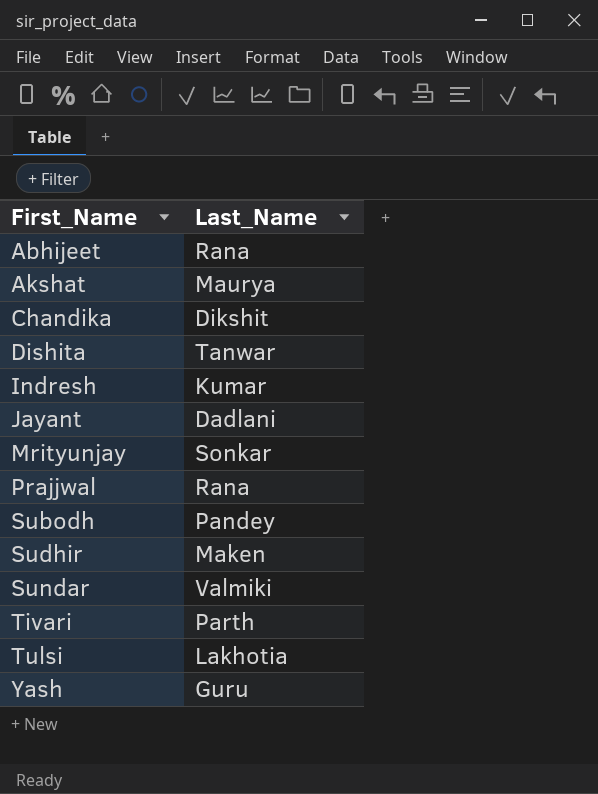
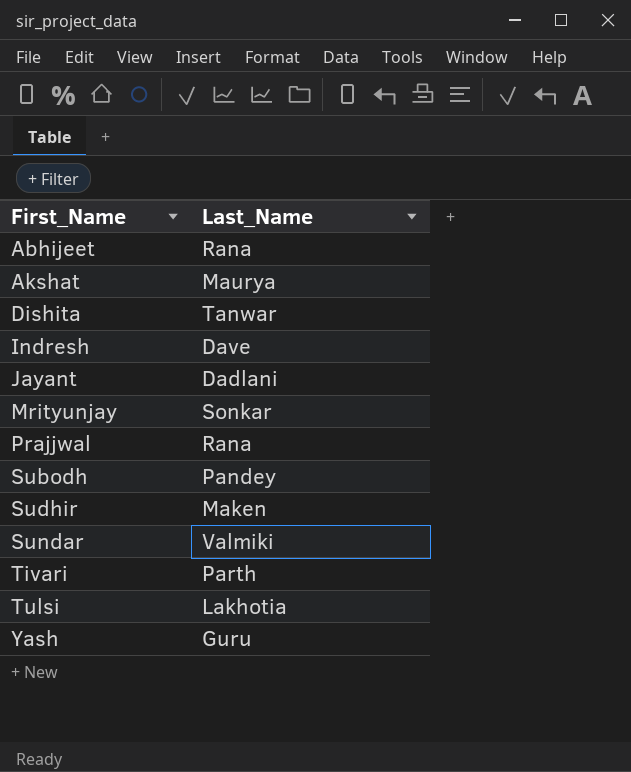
row Chandika: Dikshit -> none
Indresh | Last_Name: Kumar -> Dave

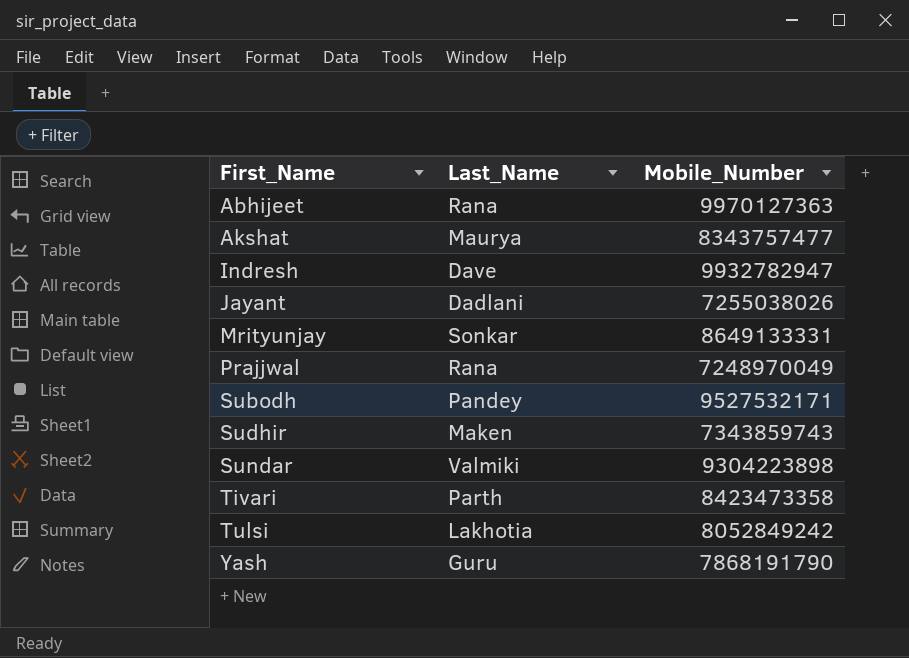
column Mobile_Number | position: none -> 3
row Dishita: Tanwar -> none

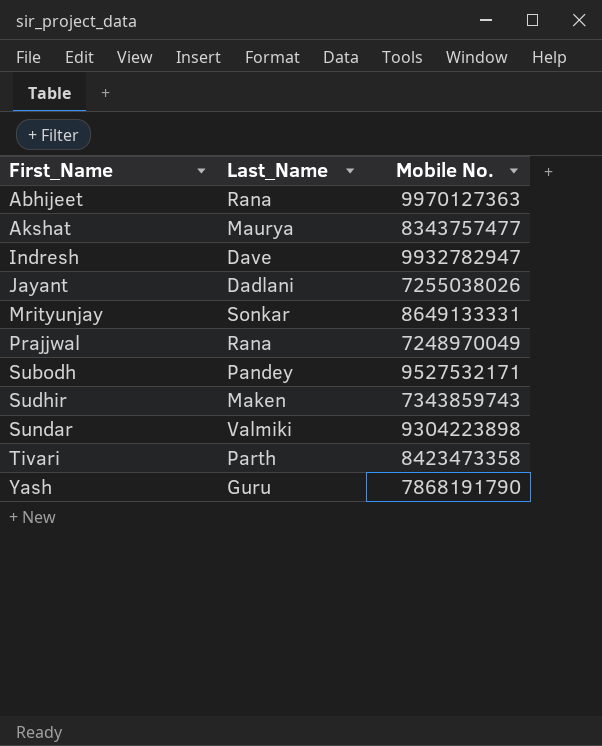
column name: Mobile_Number -> Mobile No.
row Tulsi: Lakhotia | 8052849242 -> none

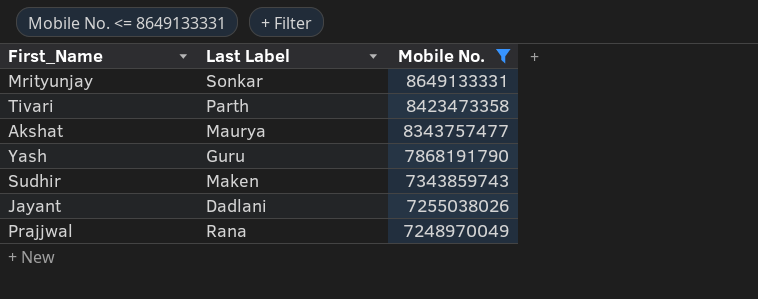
filter: none -> Mobile No. <= 8649133331
row order: First_Name ascending -> Mobile No. descending
column name: Last_Name -> Last Label

